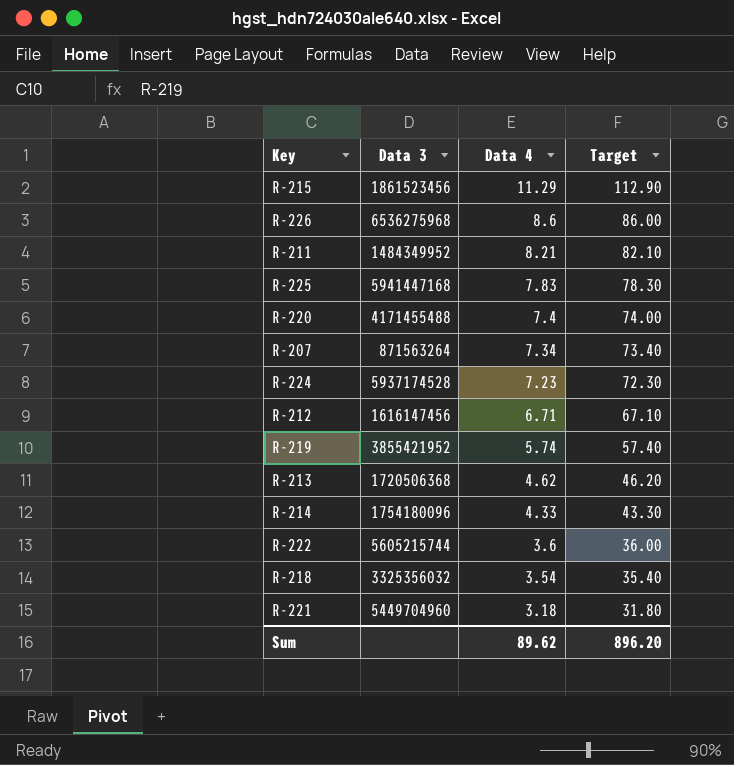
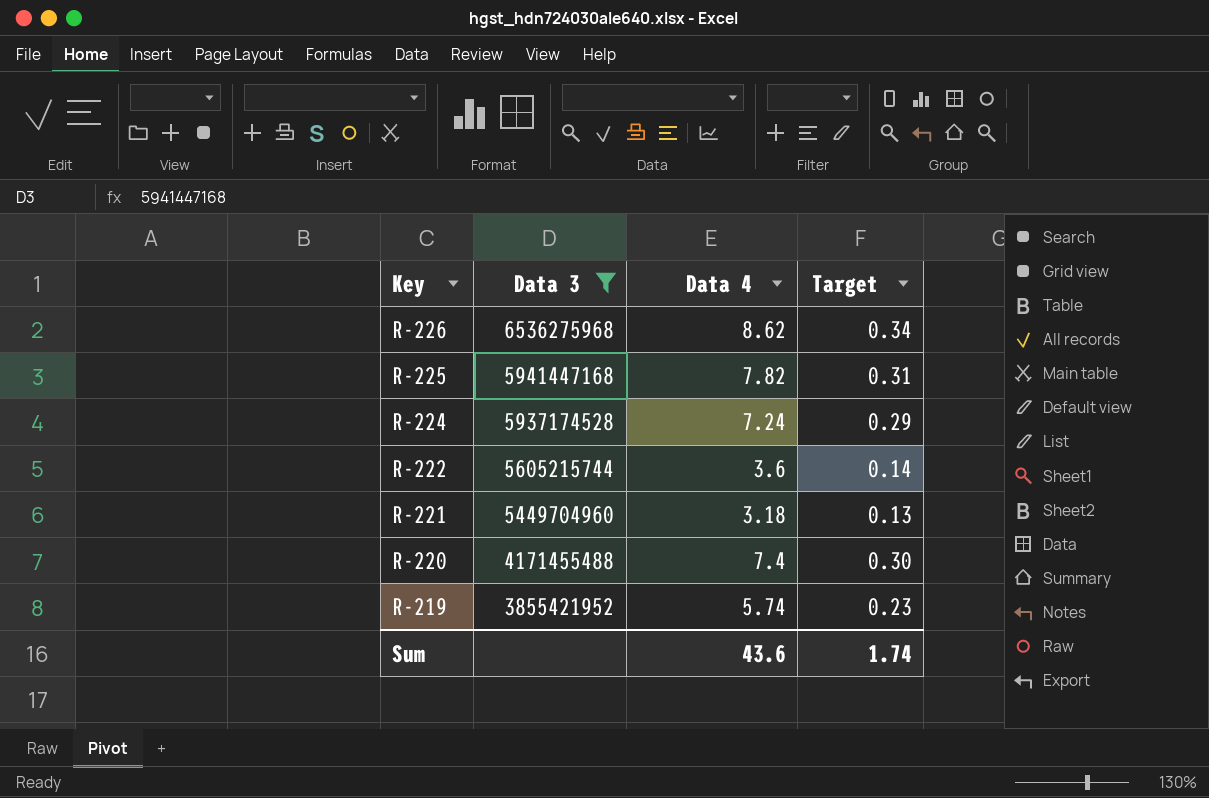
filter: none -> Data 3 >= 3855421952
row order: Data 4 descending -> Key descending
column Target | formula: [Data 4] * 10 -> [Data 4] * 0.04
R-226 | Data 4: 8.6 -> 8.62
R-225 | Data 4: 7.83 -> 7.82
R-224 | Data 4: 7.23 -> 7.24
Sum | Data 4: 89.62 -> 43.6
Sum | Target: 896.20 -> 1.74

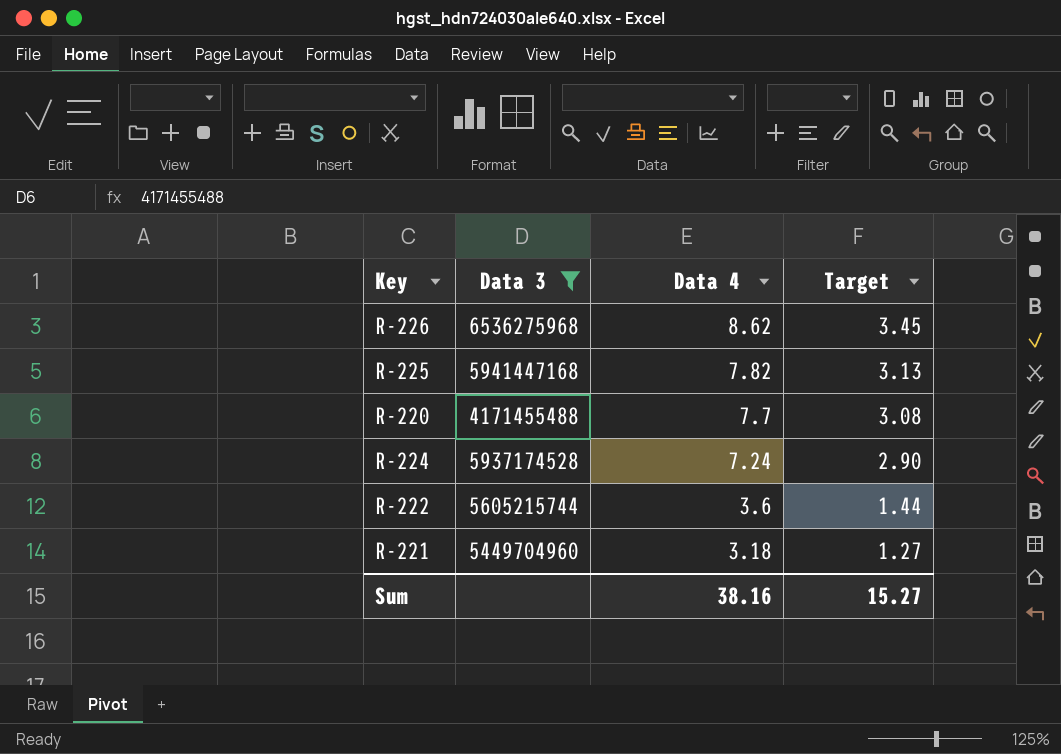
row order: Key descending -> Data 4 descending
column Target | formula: [Data 4] * 0.04 -> [Data 4] * 0.4
row R-219: 3855421952 | 5.74 | 0.23 -> none
R-220 | Data 4: 7.4 -> 7.7
Sum | Data 4: 43.6 -> 38.16
Sum | Target: 1.74 -> 15.27

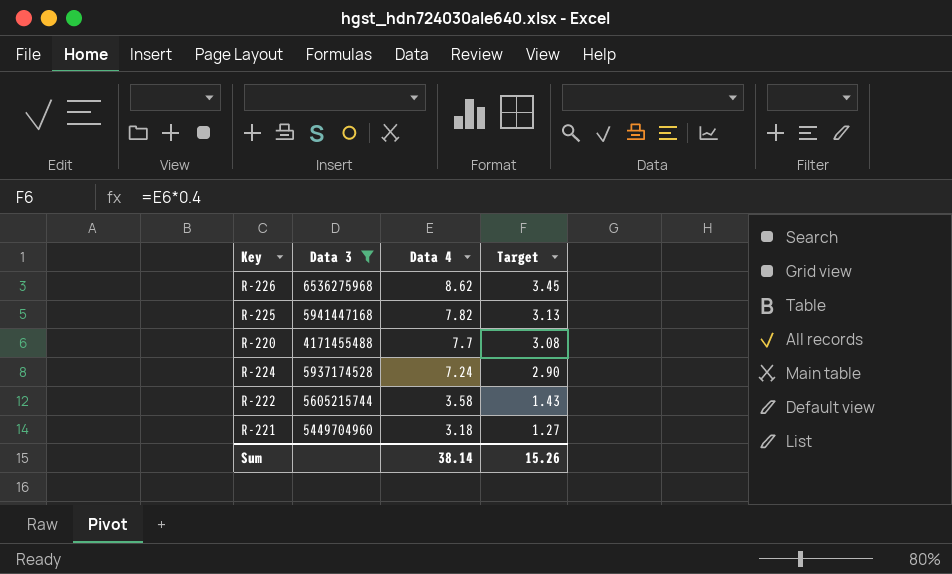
R-222 | Data 4: 3.6 -> 3.58
R-222 | Target: 1.44 -> 1.43
Sum | Data 4: 38.16 -> 38.14
Sum | Target: 15.27 -> 15.26

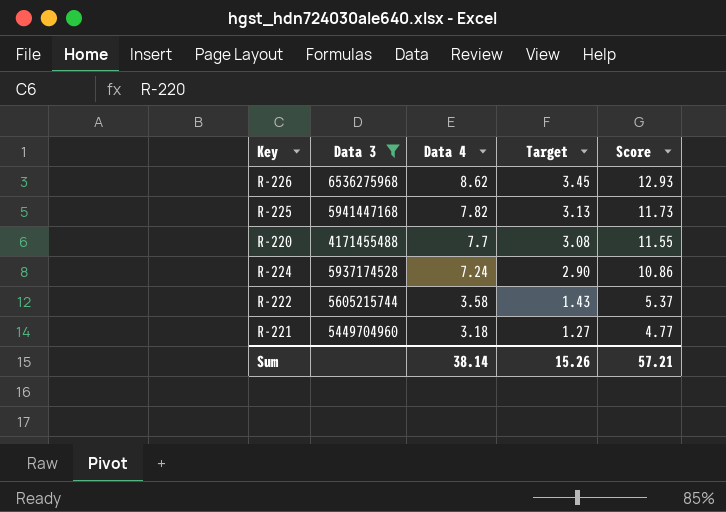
column Score | formula: none -> [Data 4] * 1.5

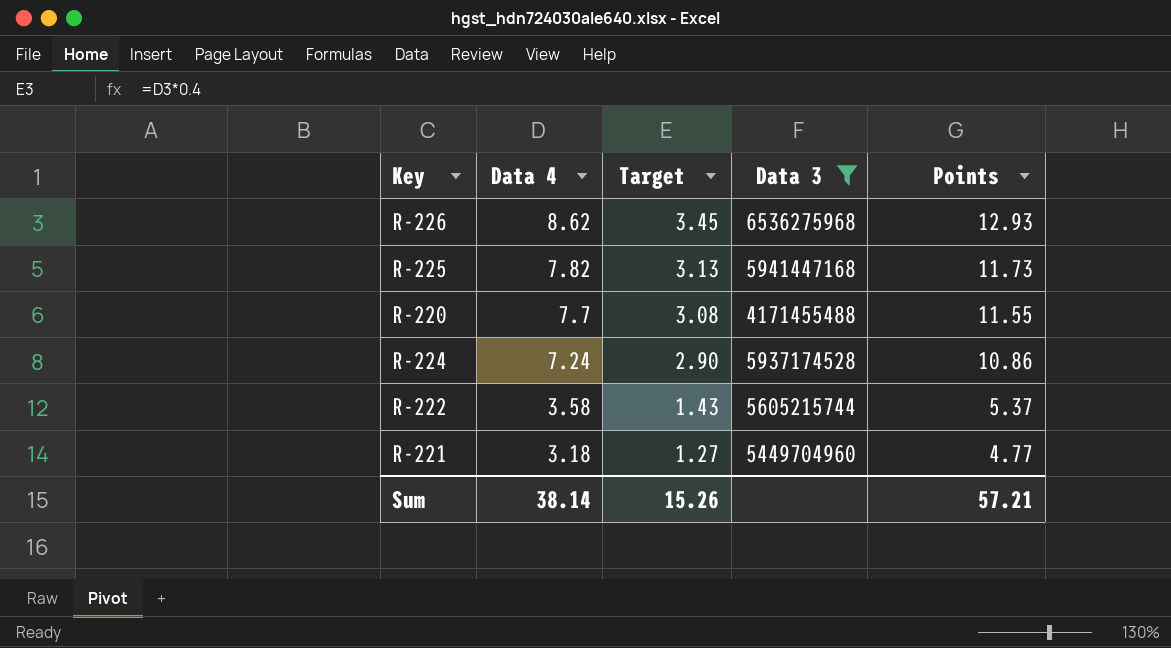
column Data 3 | position: 2 -> 4
column name: Score -> Points

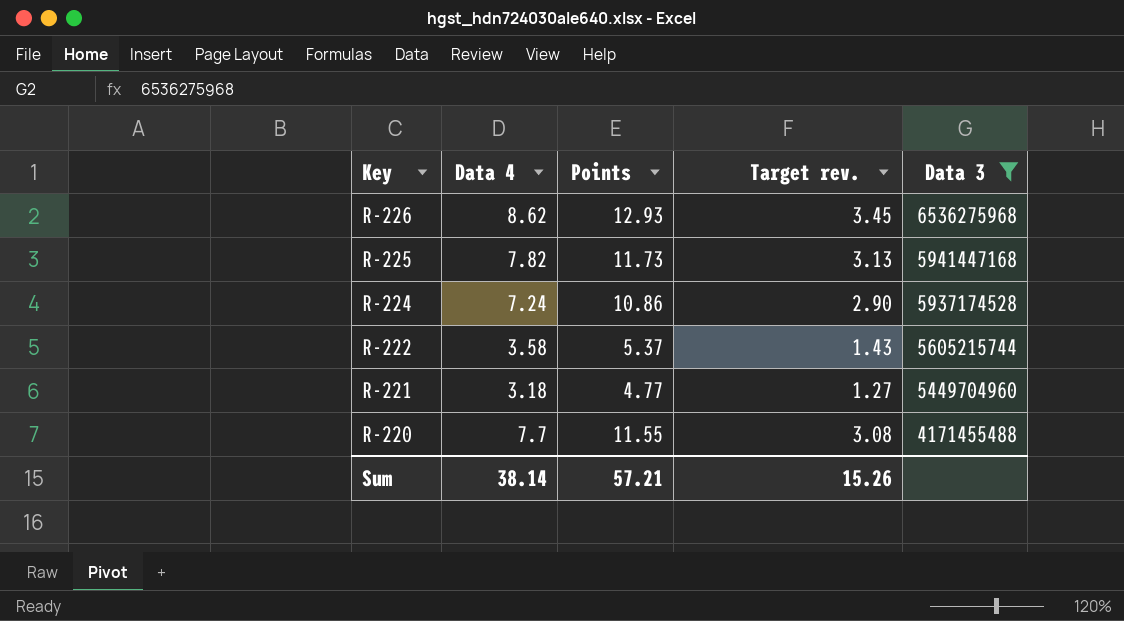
row order: Data 4 descending -> Key descending
column Points | position: 5 -> 3
column name: Target -> Target rev.

